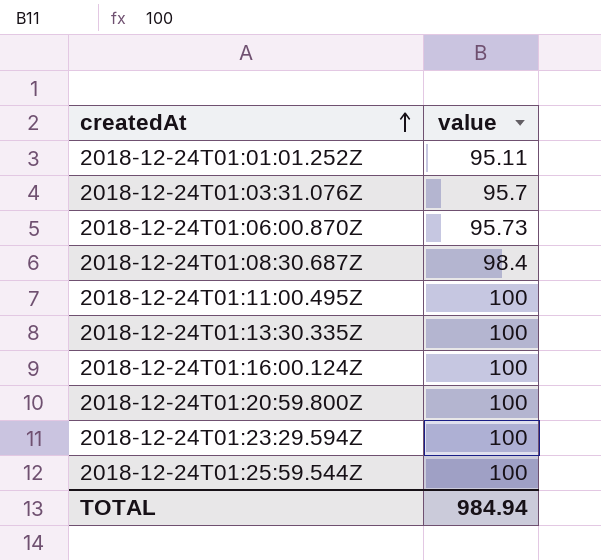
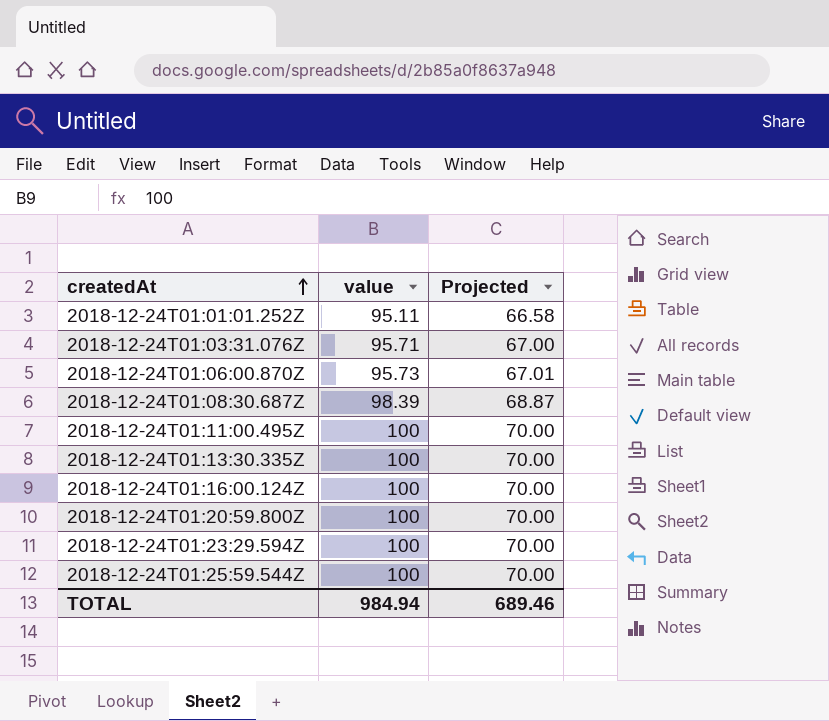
column Projected | formula: none -> [value] * 0.7
2018-12-24T01:03:31.076Z | value: 95.7 -> 95.71
2018-12-24T01:08:30.687Z | value: 98.4 -> 98.39

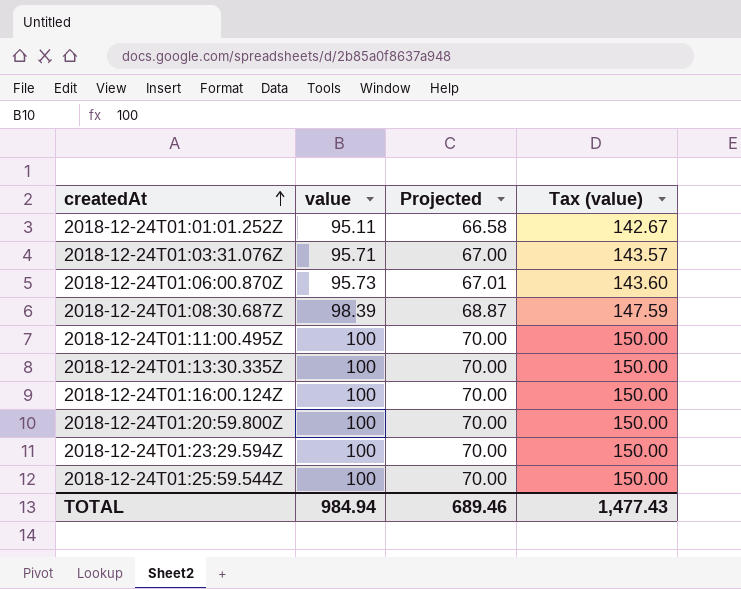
column Tax (value) | formula: none -> [value] * 1.5

